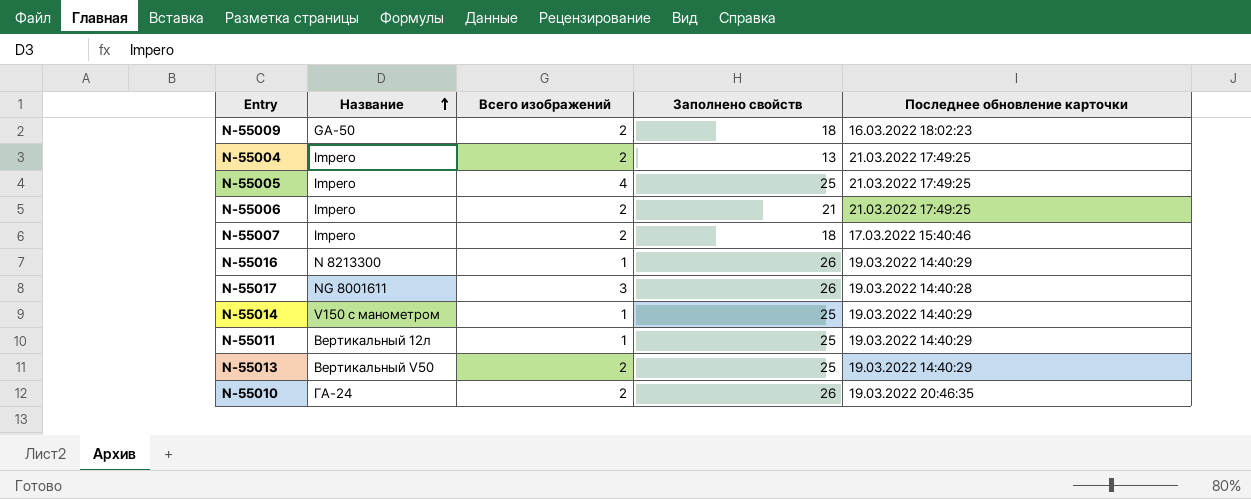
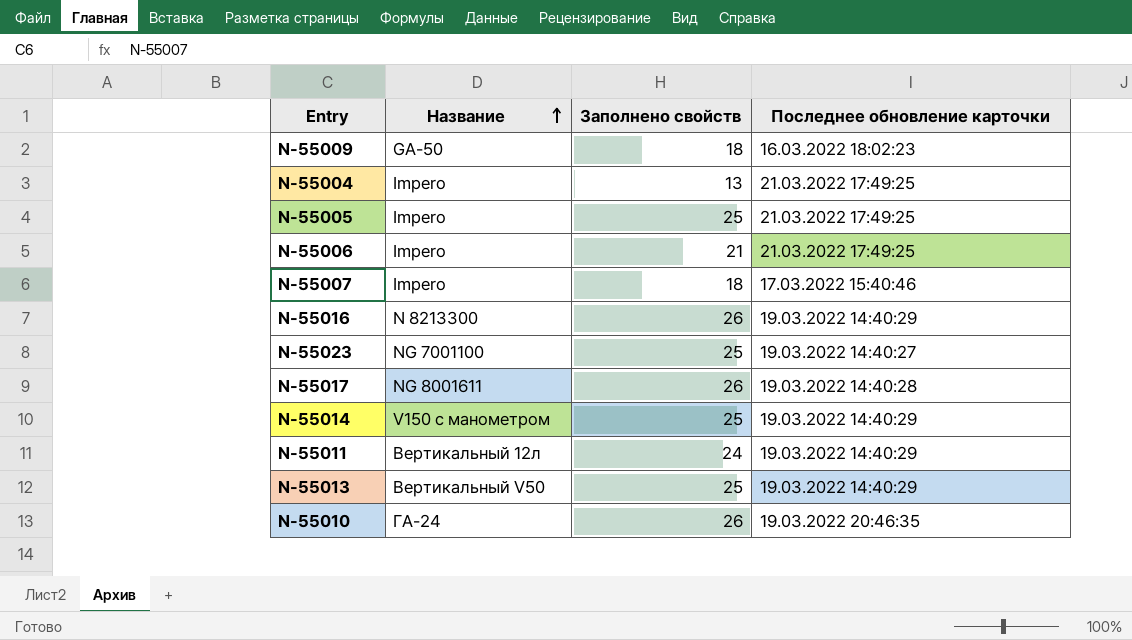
column Всего изображений | position: 3 -> none
row N-55023: none -> NG 7001100 | 25 | 19.03.2022 14:40:27
N-55011 | Заполнено свойств: 25 -> 24

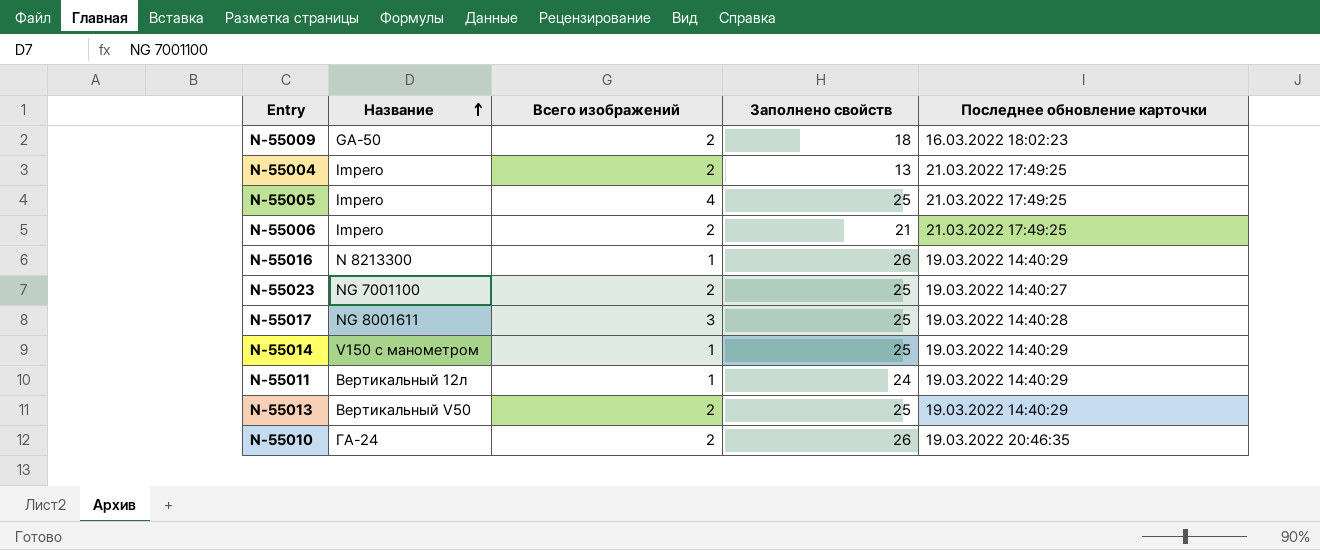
column Всего изображений | position: none -> 3
row N-55007: Impero | 18 | 17.03.2022 15:40:46 -> none
N-55017 | Заполнено свойств: 26 -> 25

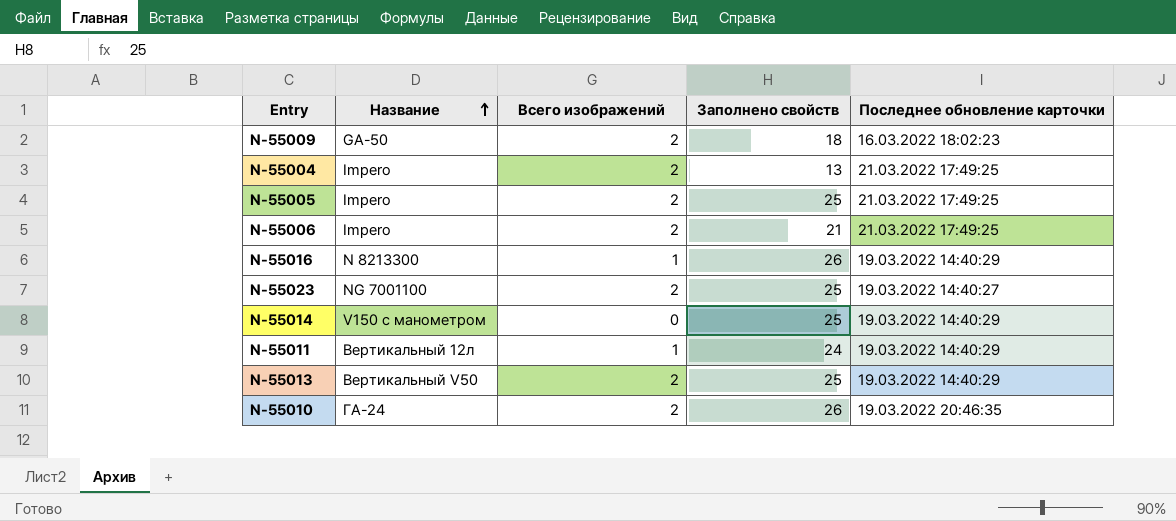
row N-55017: NG 8001611 | 3 | 25 | 19.03.2022 14:40:28 -> none
N-55005 | Всего изображений: 4 -> 2
N-55014 | Всего изображений: 1 -> 0

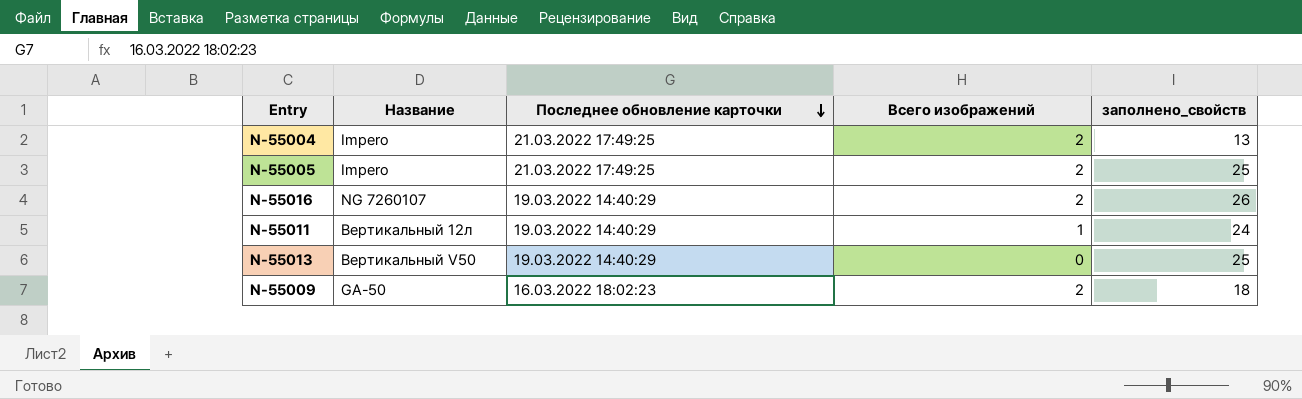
row order: Название ascending -> Последнее обновление карточки descending
column Последнее обновление карточки | position: 5 -> 3
column name: Заполнено свойств -> заполнено_свойств
row N-55006: Impero | 2 | 21 | 21.03.2022 17:49:25 -> none
row N-55023: NG 7001100 | 2 | 25 | 19.03.2022 14:40:27 -> none
row N-55014: V150 с манометром | 0 | 25 | 19.03.2022 14:40:29 -> none
row N-55010: ГА-24 | 2 | 26 | 19.03.2022 20:46:35 -> none
N-55016 | Название: N 8213300 -> NG 7260107
N-55016 | Всего изображений: 1 -> 2
N-55013 | Всего изображений: 2 -> 0

